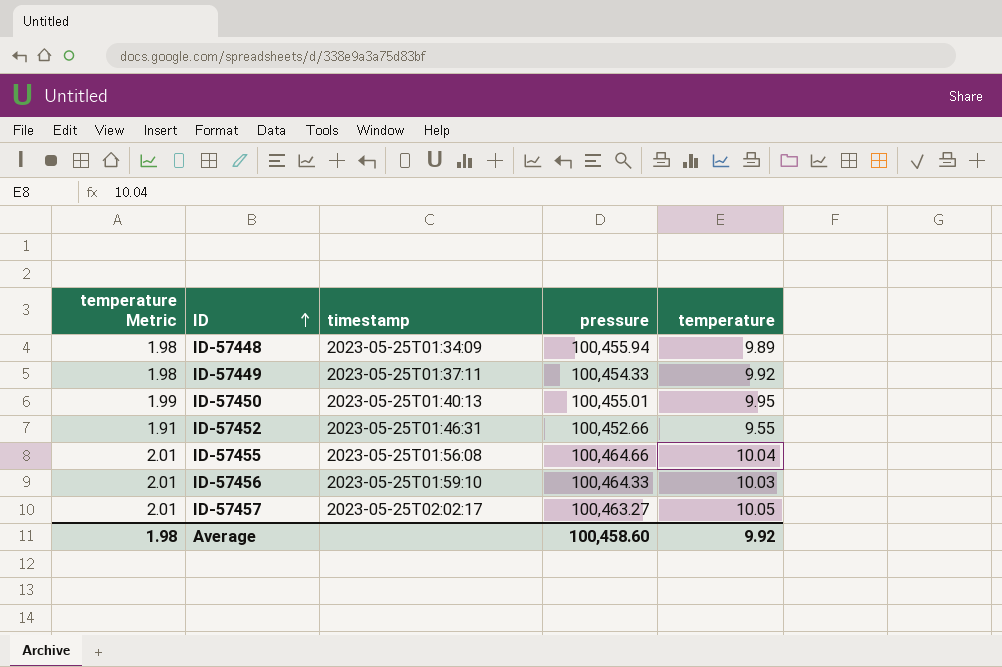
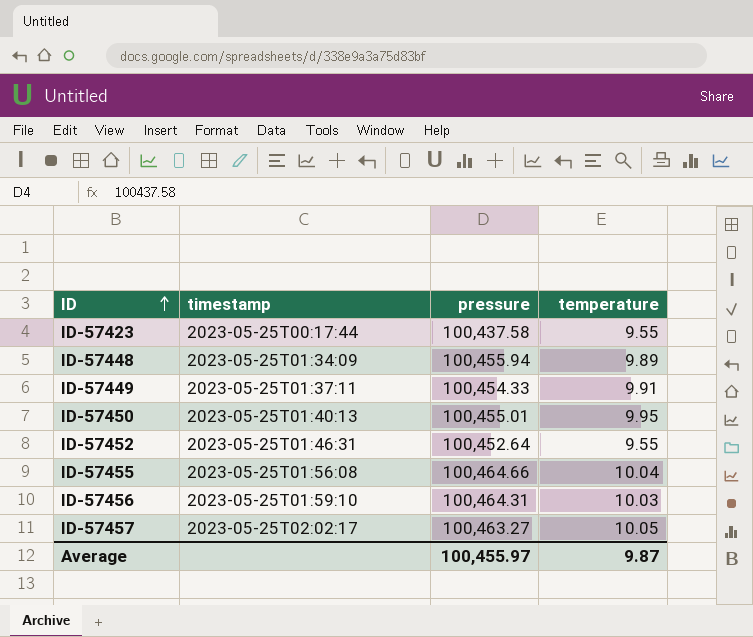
column temperature Metric | formula: [temperature] * 0.2 -> none
row ID-57423: none -> 2023-05-25T00:17:44 | 100,437.58 | 9.55
ID-57449 | temperature: 9.92 -> 9.91
ID-57452 | pressure: 100,452.66 -> 100,452.64
ID-57456 | pressure: 100,464.33 -> 100,464.31
Average | pressure: 100,458.60 -> 100,455.97
Average | temperature: 9.92 -> 9.87

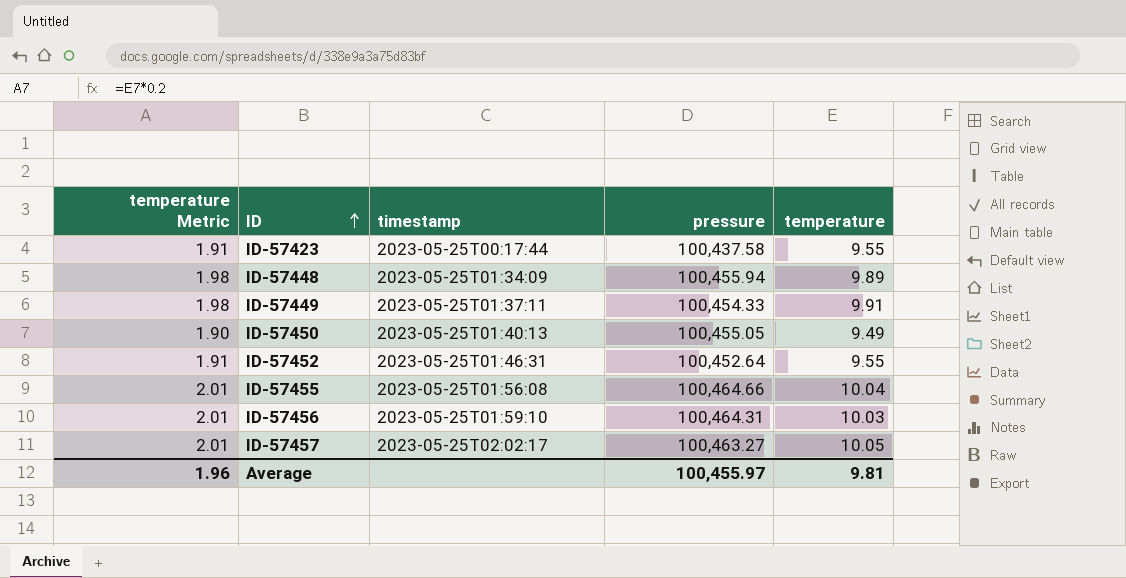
column temperature Metric | formula: none -> [temperature] * 0.2
ID-57450 | pressure: 100,455.01 -> 100,455.05
ID-57450 | temperature: 9.95 -> 9.49
Average | temperature: 9.87 -> 9.81

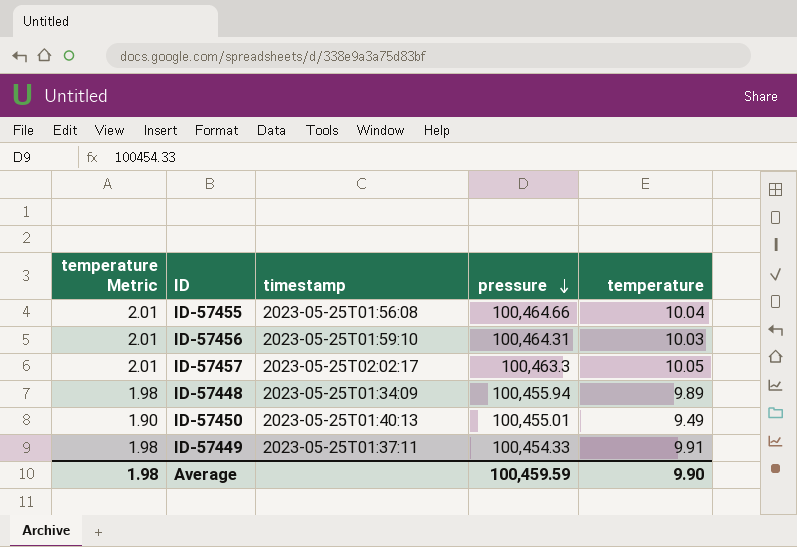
row order: ID ascending -> pressure descending
row ID-57423: 1.91 | 2023-05-25T00:17:44 | 100,437.58 | 9.55 -> none
row ID-57452: 1.91 | 2023-05-25T01:46:31 | 100,452.64 | 9.55 -> none
ID-57457 | pressure: 100,463.27 -> 100,463.3
ID-57450 | pressure: 100,455.05 -> 100,455.01
Average | temperature Metric: 1.96 -> 1.98
Average | pressure: 100,455.97 -> 100,459.59
Average | temperature: 9.81 -> 9.90

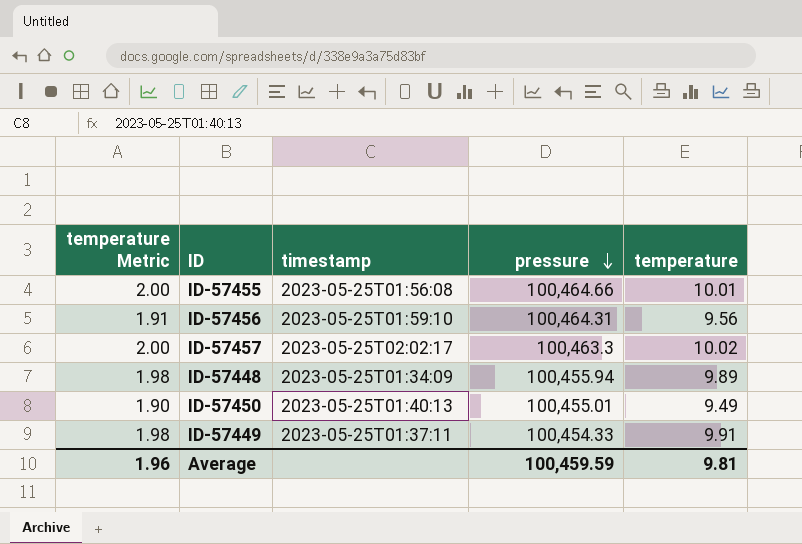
ID-57455 | temperature Metric: 2.01 -> 2.00
ID-57455 | temperature: 10.04 -> 10.01
ID-57456 | temperature Metric: 2.01 -> 1.91
ID-57456 | temperature: 10.03 -> 9.56
ID-57457 | temperature Metric: 2.01 -> 2.00
ID-57457 | temperature: 10.05 -> 10.02
Average | temperature Metric: 1.98 -> 1.96
Average | temperature: 9.90 -> 9.81

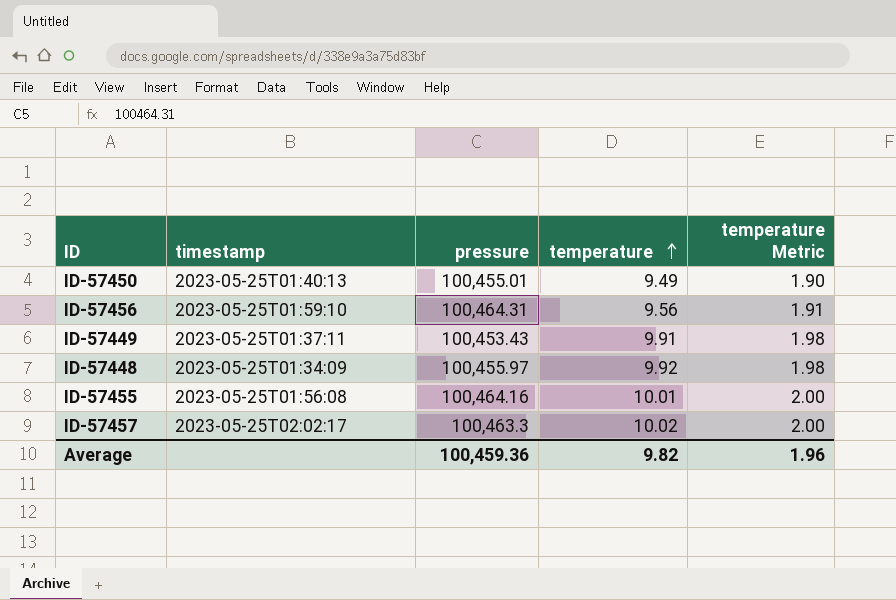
row order: pressure descending -> temperature ascending
column temperature Metric | position: 1 -> 5
ID-57449 | pressure: 100,454.33 -> 100,453.43
ID-57448 | pressure: 100,455.94 -> 100,455.97
ID-57448 | temperature: 9.89 -> 9.92
ID-57455 | pressure: 100,464.66 -> 100,464.16
Average | pressure: 100,459.59 -> 100,459.36
Average | temperature: 9.81 -> 9.82

